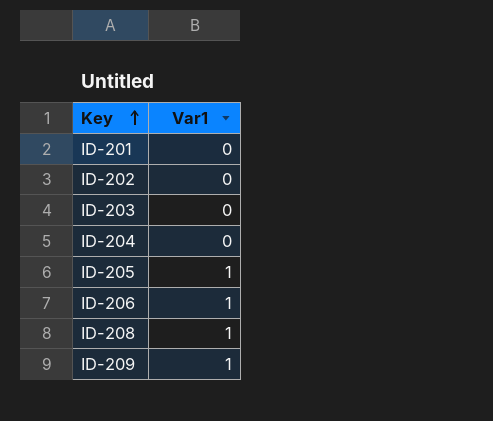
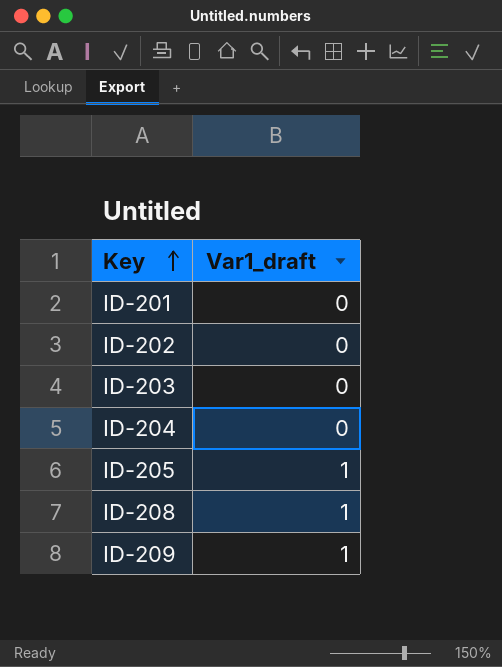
column name: Var1 -> Var1_draft
row ID-206: 1 -> none

